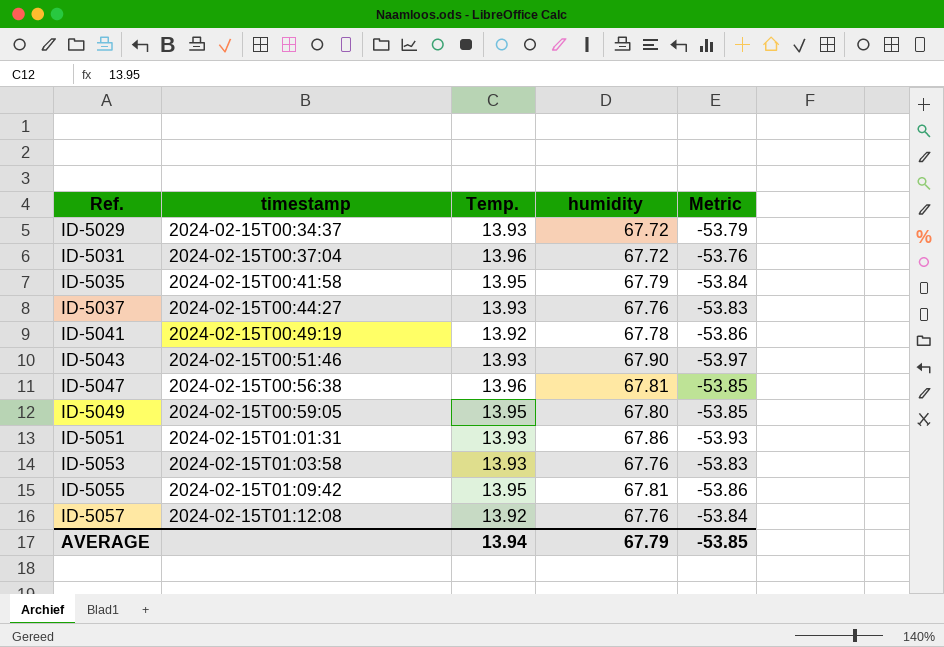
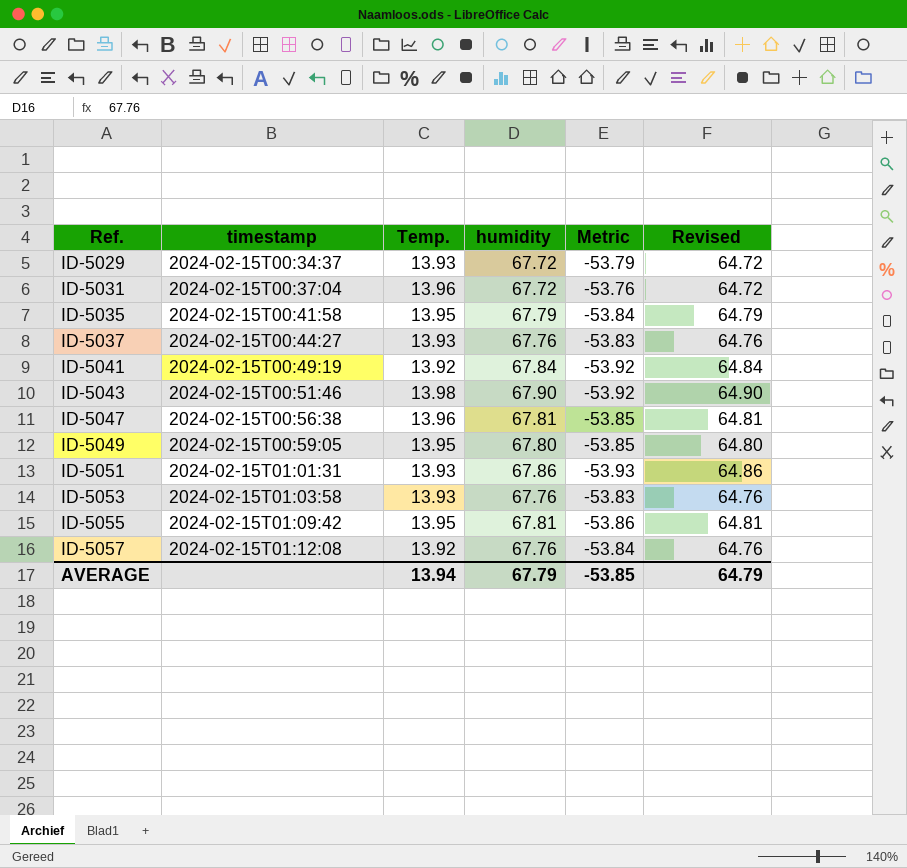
column Revised | formula: none -> [humidity] - 3
ID-5041 | humidity: 67.78 -> 67.84
ID-5041 | Metric: -53.86 -> -53.92
ID-5043 | Temp.: 13.93 -> 13.98
ID-5043 | Metric: -53.97 -> -53.92

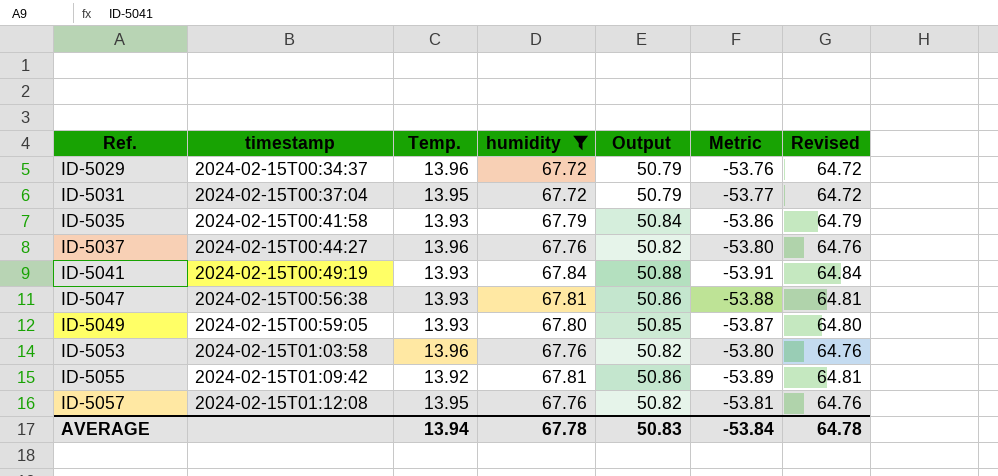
filter: none -> humidity <= 67.84
column Output | formula: none -> [humidity] * 0.75
ID-5029 | Temp.: 13.93 -> 13.96
ID-5029 | Metric: -53.79 -> -53.76
ID-5031 | Temp.: 13.96 -> 13.95
ID-5031 | Metric: -53.76 -> -53.77
ID-5035 | Temp.: 13.95 -> 13.93
ID-5035 | Metric: -53.84 -> -53.86
ID-5037 | Temp.: 13.93 -> 13.96
ID-5037 | Metric: -53.83 -> -53.80
ID-5041 | Temp.: 13.92 -> 13.93
ID-5041 | Metric: -53.92 -> -53.91
ID-5047 | Temp.: 13.96 -> 13.93
ID-5047 | Metric: -53.85 -> -53.88
ID-5049 | Temp.: 13.95 -> 13.93
ID-5049 | Metric: -53.85 -> -53.87
ID-5053 | Temp.: 13.93 -> 13.96
ID-5053 | Metric: -53.83 -> -53.80
ID-5055 | Temp.: 13.95 -> 13.92
ID-5055 | Metric: -53.86 -> -53.89
ID-5057 | Temp.: 13.92 -> 13.95
ID-5057 | Metric: -53.84 -> -53.81
AVERAGE | humidity: 67.79 -> 67.78
AVERAGE | Metric: -53.85 -> -53.84
AVERAGE | Revised: 64.79 -> 64.78

